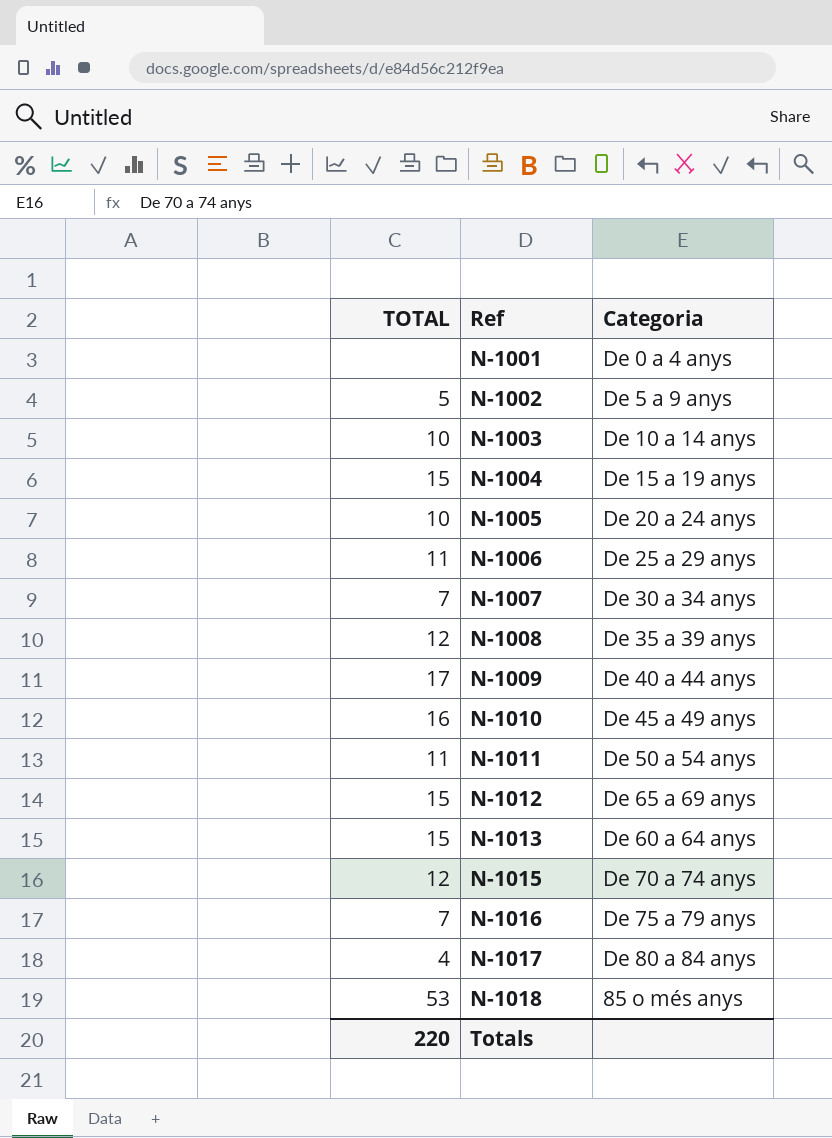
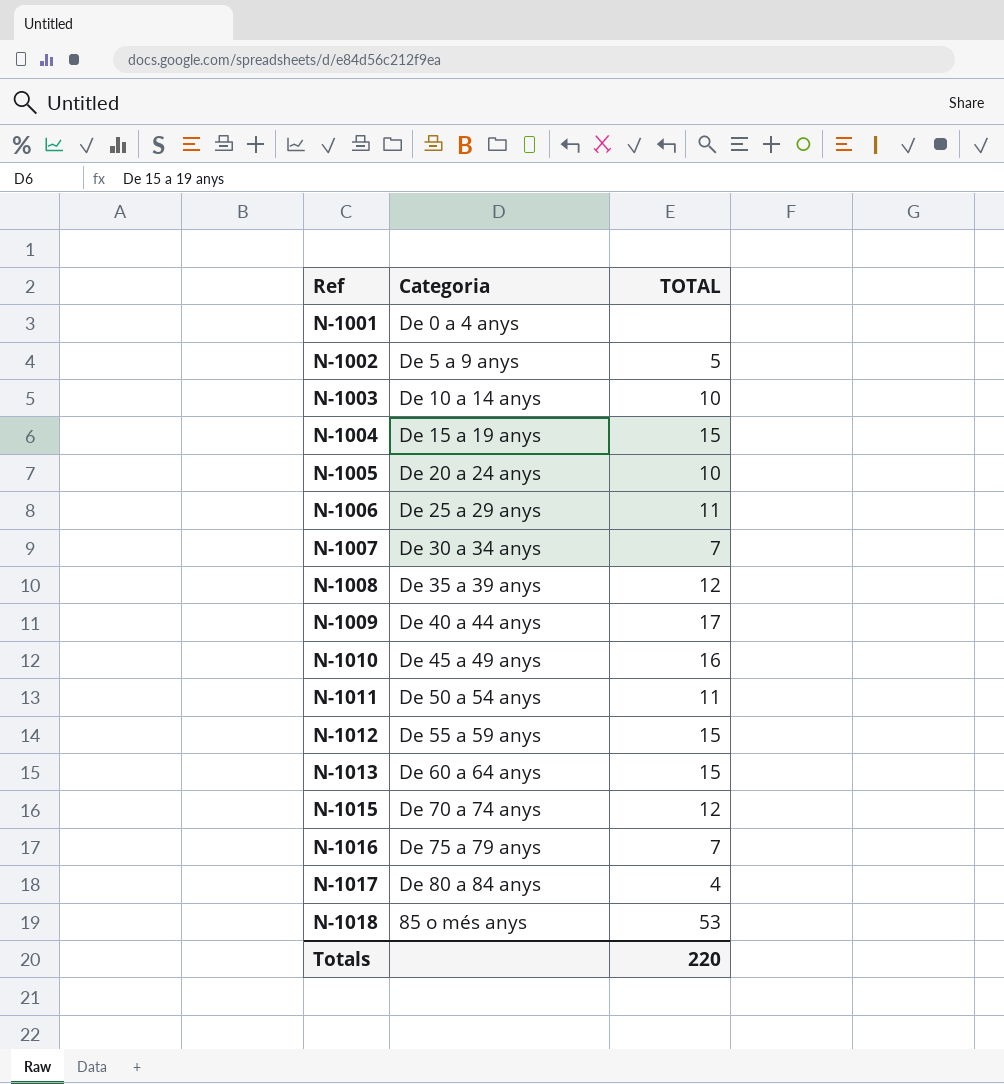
column TOTAL | position: 1 -> 3
N-1012 | Categoria: De 65 a 69 anys -> De 55 a 59 anys

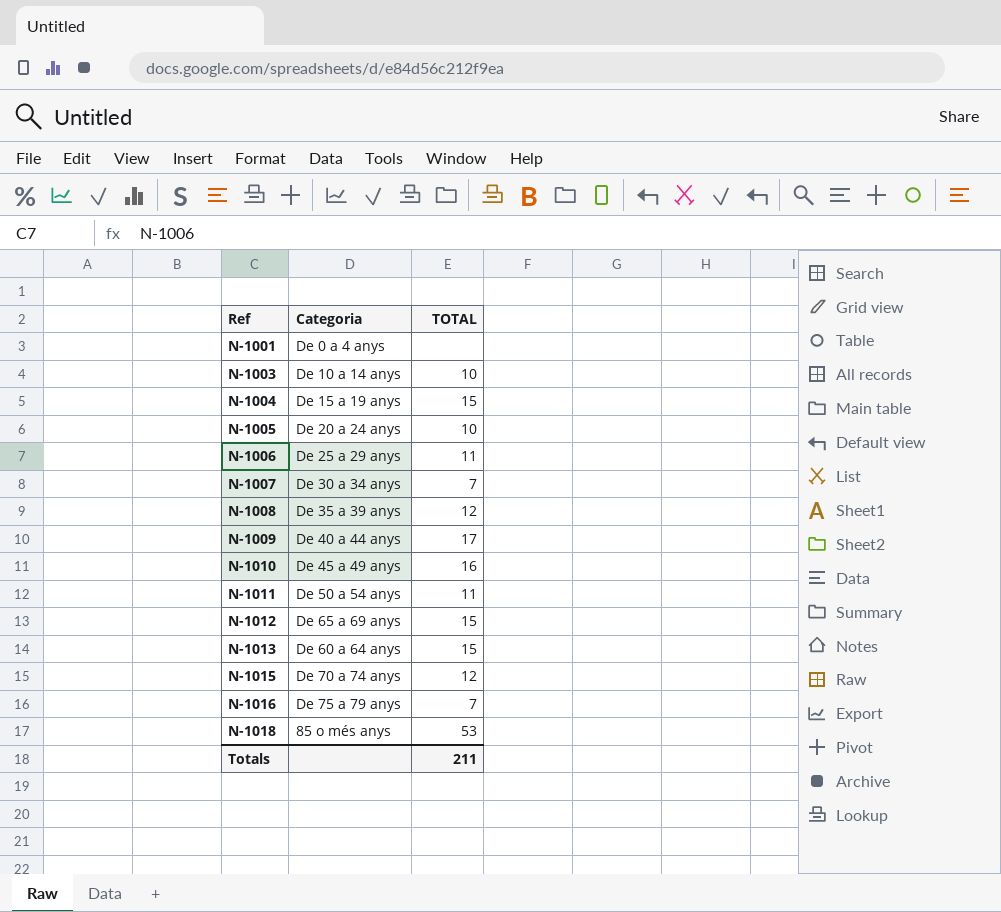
row N-1002: De 5 a 9 anys | 5 -> none
row N-1017: De 80 a 84 anys | 4 -> none
N-1012 | Categoria: De 55 a 59 anys -> De 65 a 69 anys
Totals | TOTAL: 220 -> 211

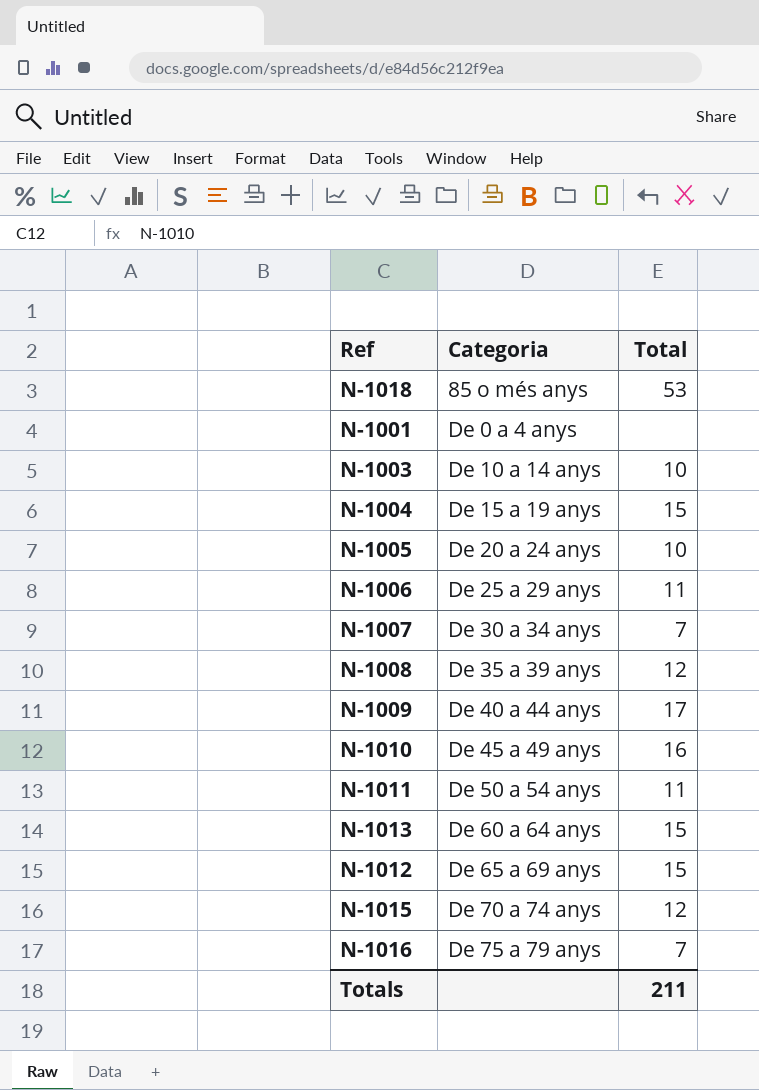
row order: Ref ascending -> Categoria ascending
column name: TOTAL -> Total

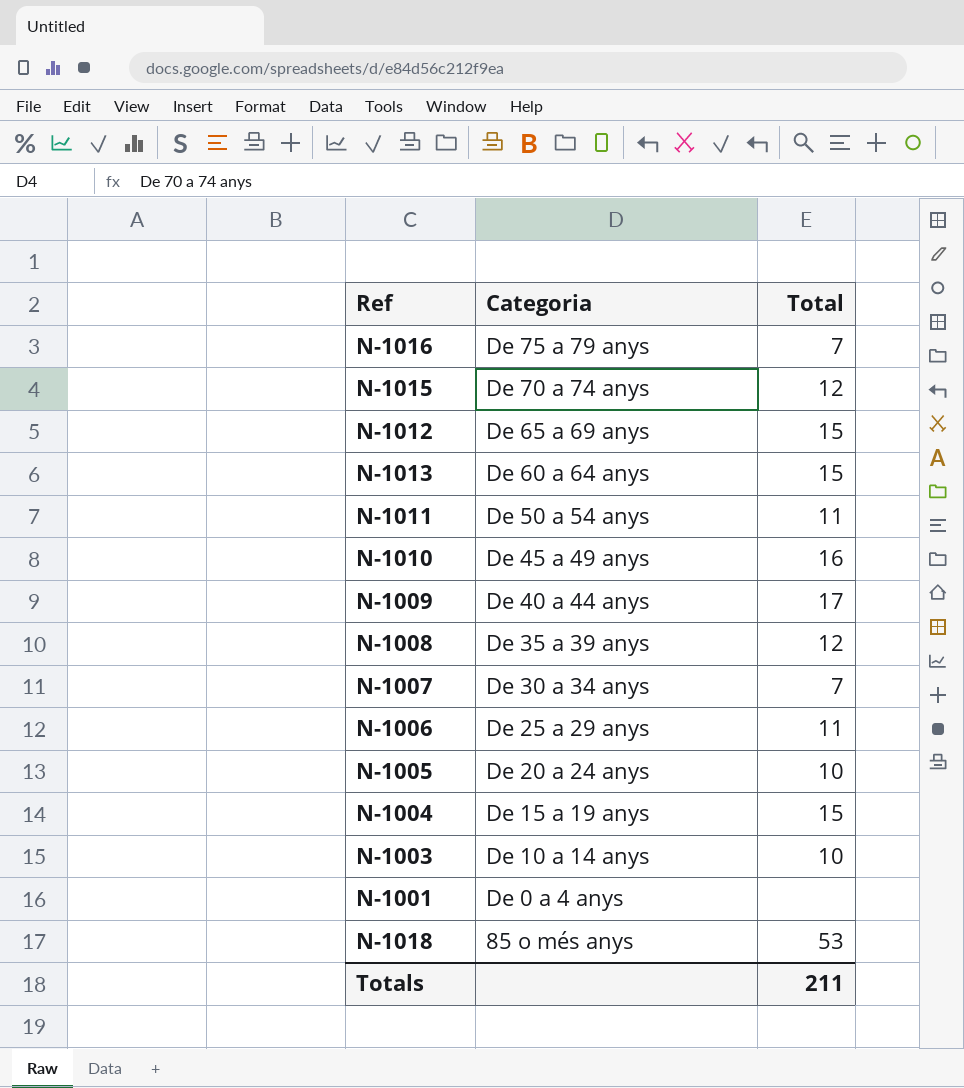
row order: Categoria ascending -> Categoria descending

